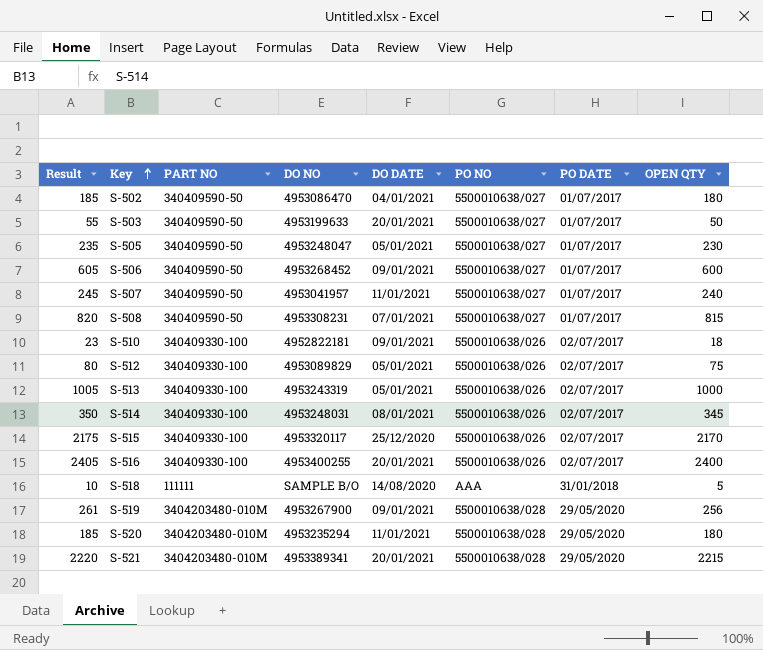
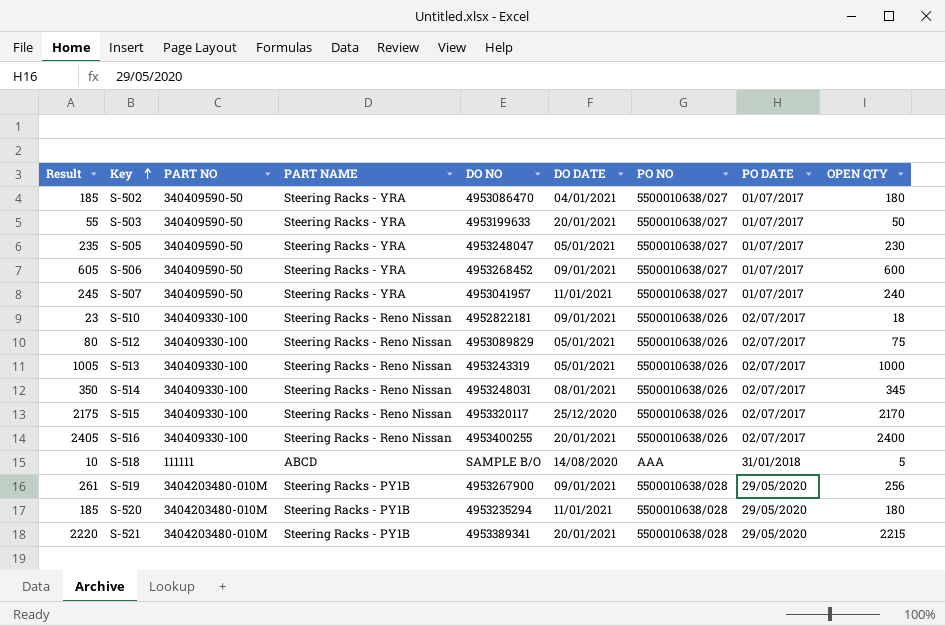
column PART NAME | position: none -> 4
row S-508: 820 | 340409590-50 | 4953308231 | 07/01/2021 | 5500010638/027 | 01/07/2017 | 815 -> none

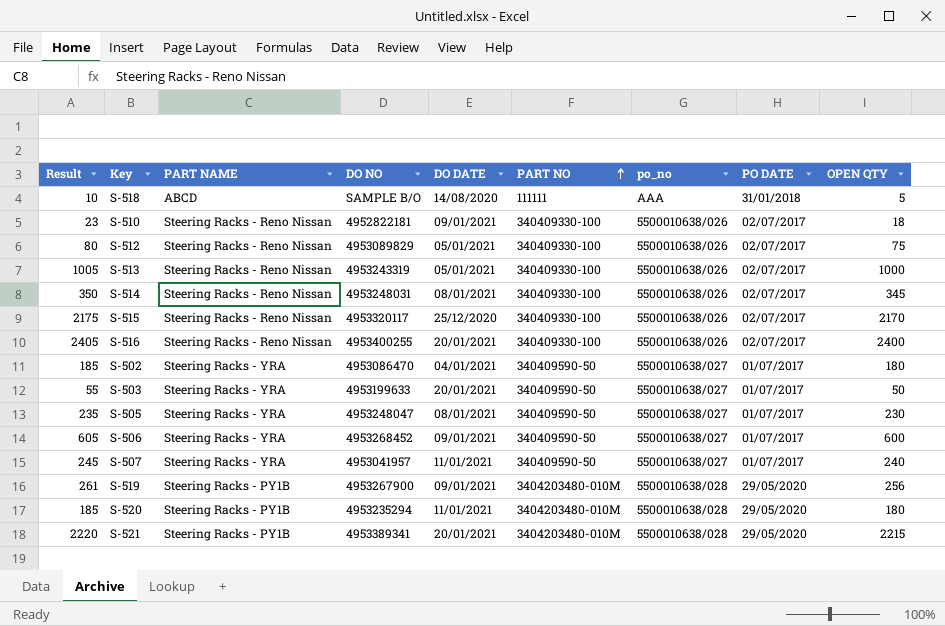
row order: Key ascending -> PART NO ascending
column PART NO | position: 3 -> 6
column name: PO NO -> po_no
S-505 | DO DATE: 05/01/2021 -> 08/01/2021

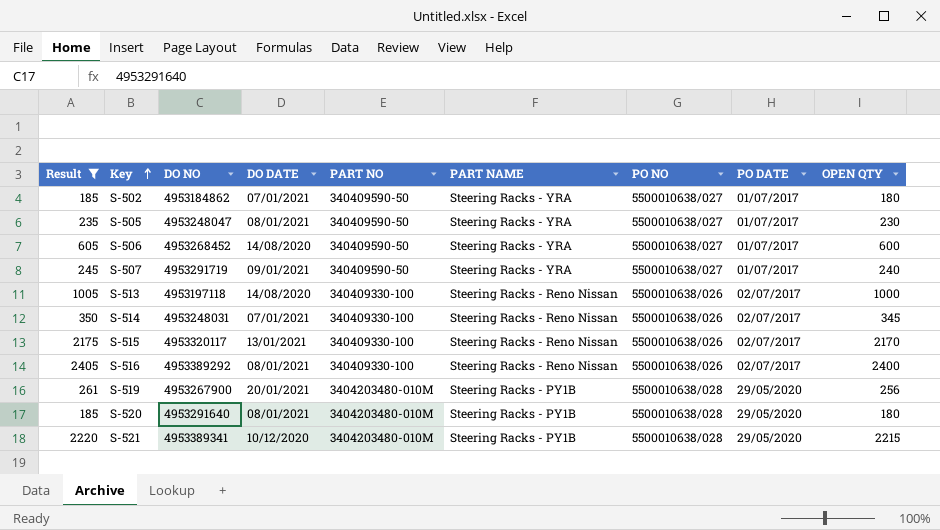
filter: none -> Result >= 185
row order: PART NO ascending -> Key ascending
column PART NAME | position: 3 -> 6
column name: po_no -> PO NO
S-502 | DO NO: 4953086470 -> 4953184862
S-502 | DO DATE: 04/01/2021 -> 07/01/2021
S-506 | DO DATE: 09/01/2021 -> 14/08/2020
S-507 | DO NO: 4953041957 -> 4953291719
S-507 | DO DATE: 11/01/2021 -> 09/01/2021
S-513 | DO NO: 4953243319 -> 4953197118
S-513 | DO DATE: 05/01/2021 -> 14/08/2020
S-514 | DO DATE: 08/01/2021 -> 07/01/2021
S-515 | DO DATE: 25/12/2020 -> 13/01/2021
S-516 | DO NO: 4953400255 -> 4953389292
S-516 | DO DATE: 20/01/2021 -> 08/01/2021
S-519 | DO DATE: 09/01/2021 -> 20/01/2021
S-520 | DO NO: 4953235294 -> 4953291640
S-520 | DO DATE: 11/01/2021 -> 08/01/2021
S-521 | DO DATE: 20/01/2021 -> 10/12/2020

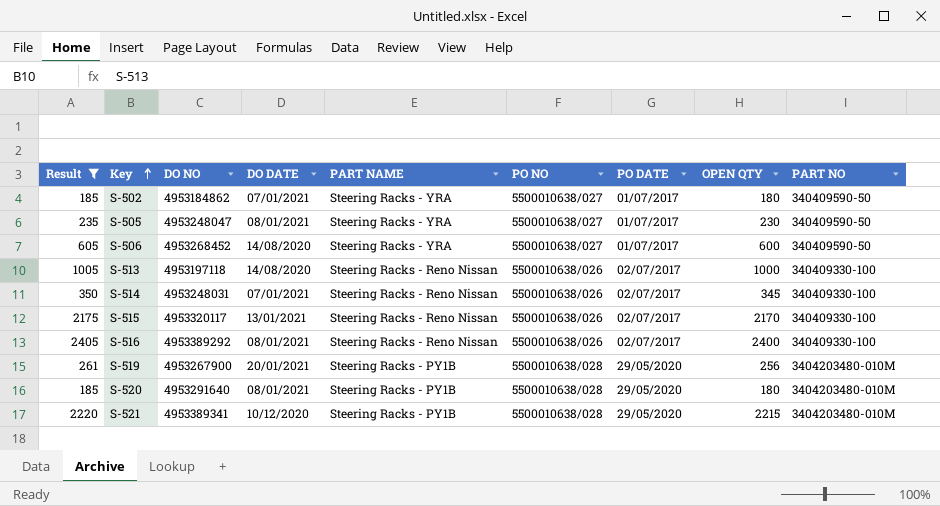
column PART NO | position: 5 -> 9
row S-507: 245 | 4953291719 | 09/01/2021 | 340409590-50 | Steering Racks - YRA | 5500010638/027 | 01/07/2017 | 240 -> none

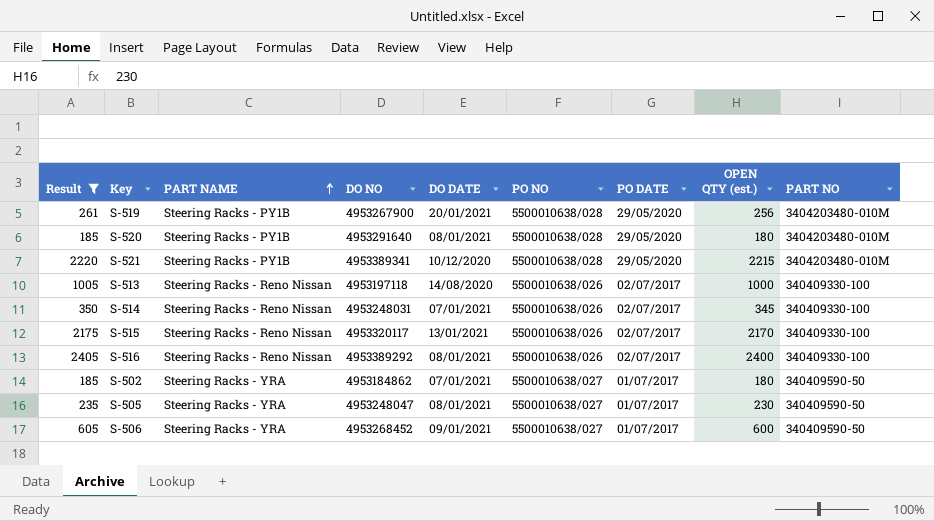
row order: Key ascending -> PART NAME ascending
column PART NAME | position: 5 -> 3
column name: OPEN QTY -> OPEN QTY (est.)
S-506 | DO DATE: 14/08/2020 -> 09/01/2021

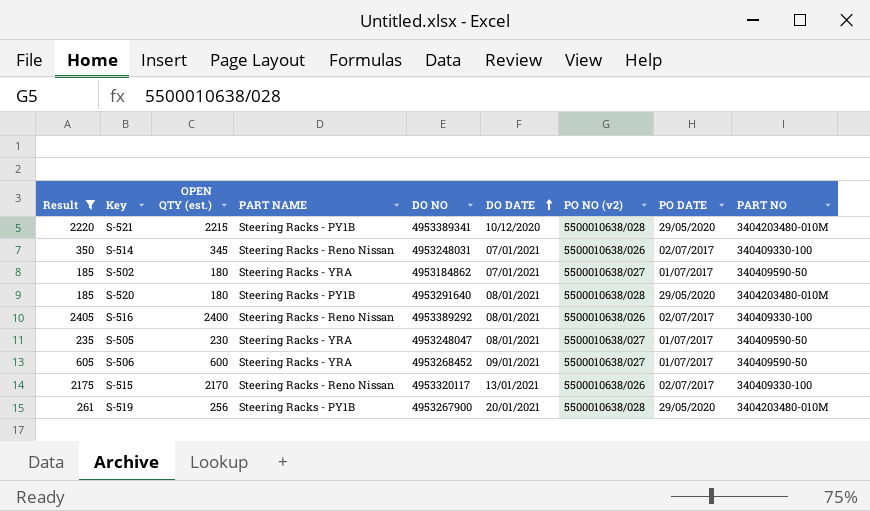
row order: PART NAME ascending -> DO DATE ascending
column OPEN QTY (est.) | position: 8 -> 3
column name: PO NO -> PO NO (v2)
row S-513: 1005 | Steering Racks - Reno Nissan | 4953197118 | 14/08/2020 | 5500010638/026 | 02/07/2017 | 1000 | 340409330-100 -> none

